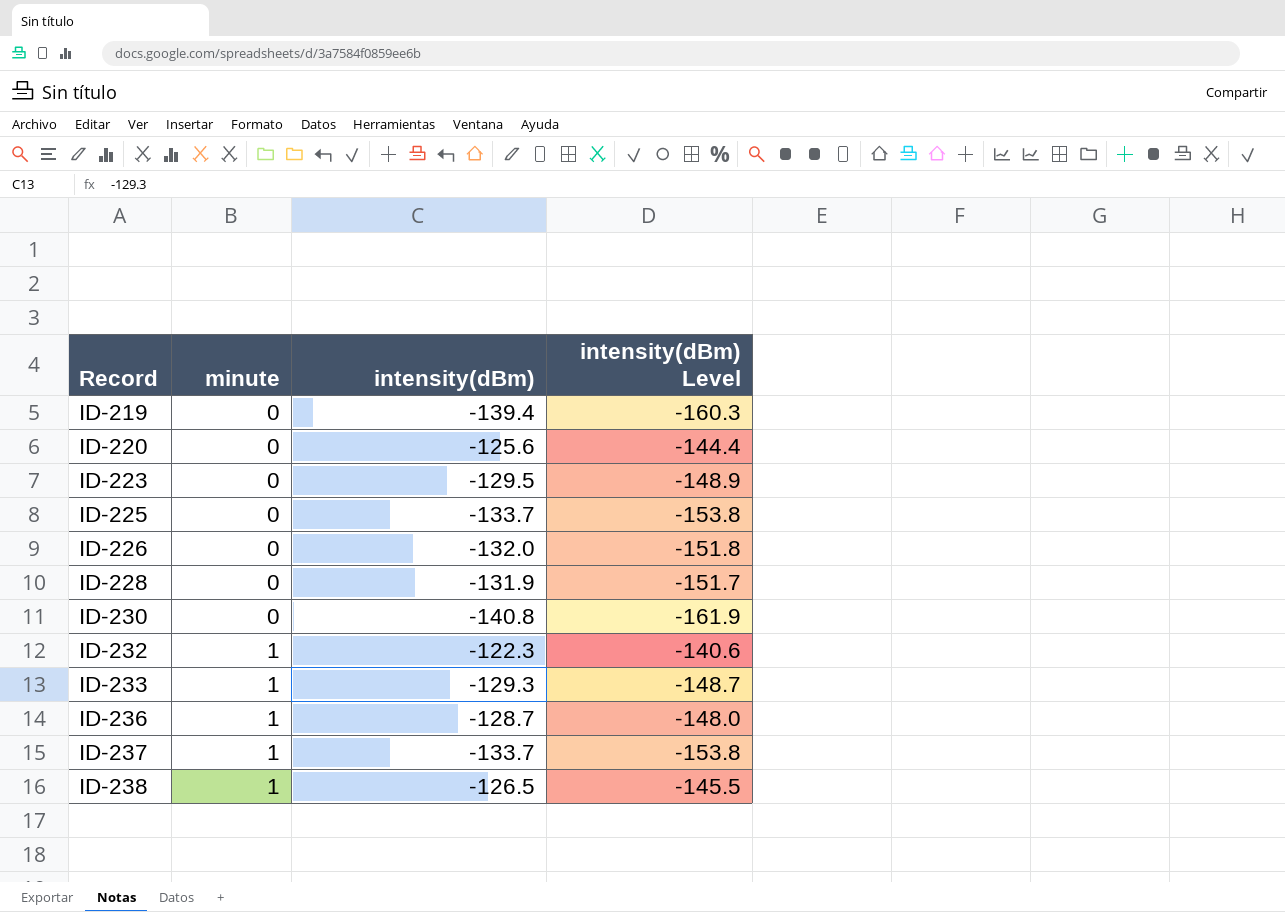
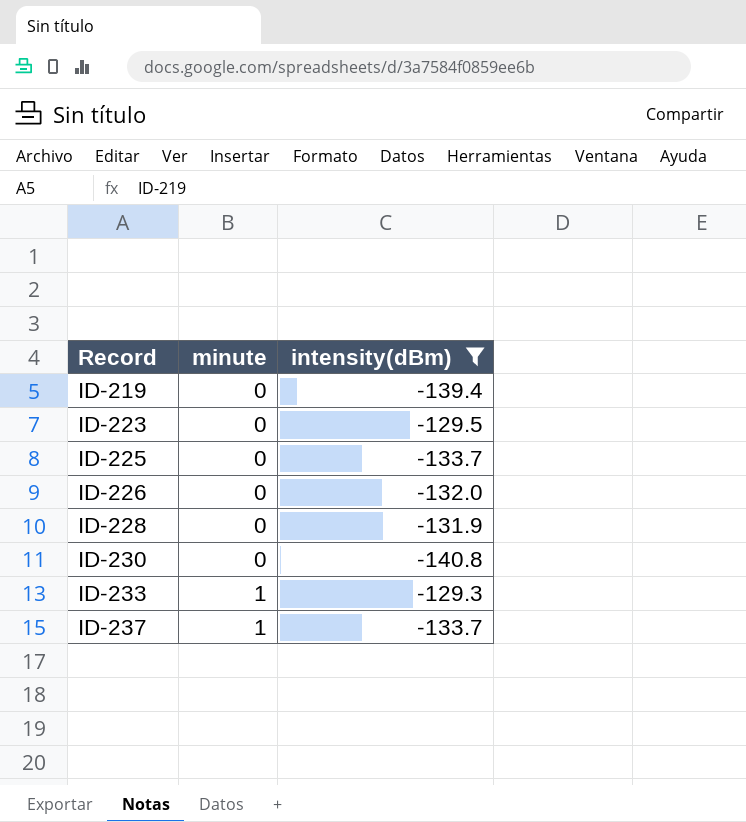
filter: none -> intensity(dBm) <= -129.3
column intensity(dBm) Level | formula: [intensity(dBm)] * 1.15 -> none

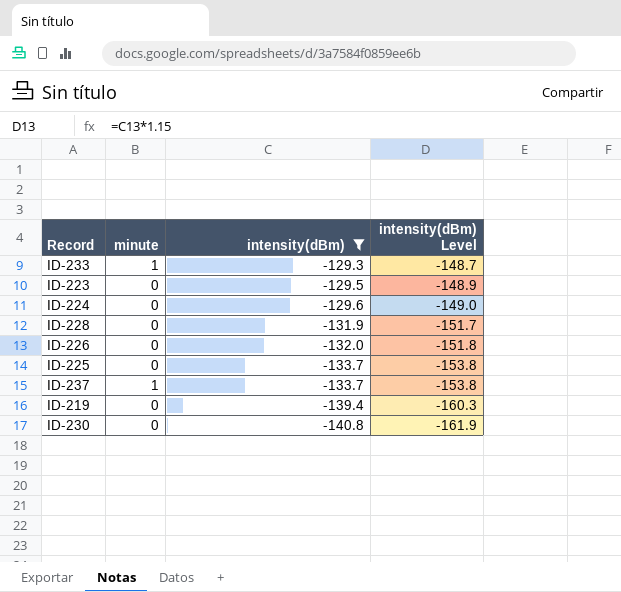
row order: Record ascending -> intensity(dBm) descending
column intensity(dBm) Level | formula: none -> [intensity(dBm)] * 1.15
row ID-224: none -> 0 | -129.6 | -149.0

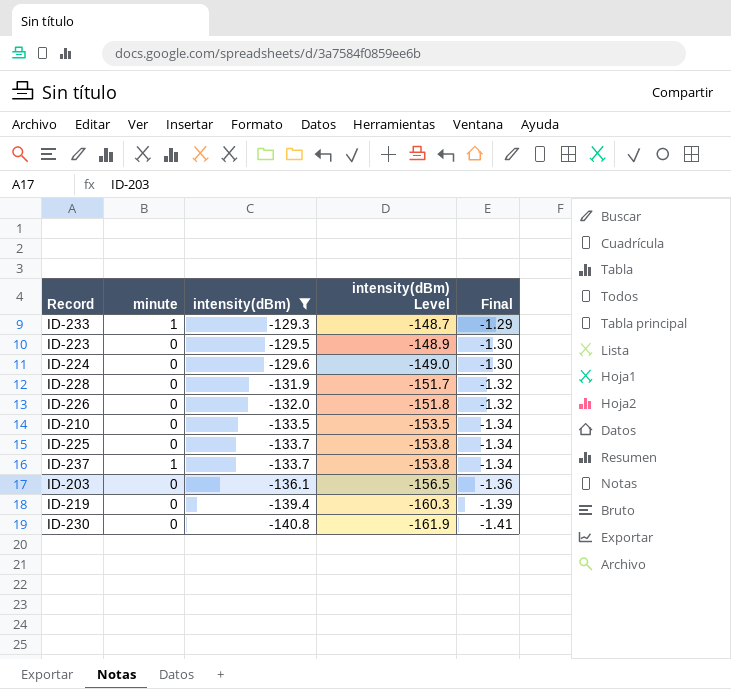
column Final | formula: none -> [intensity(dBm)] * 0.01
row ID-210: none -> 0 | -133.5 | -153.5 | -1.34
row ID-203: none -> 0 | -136.1 | -156.5 | -1.36

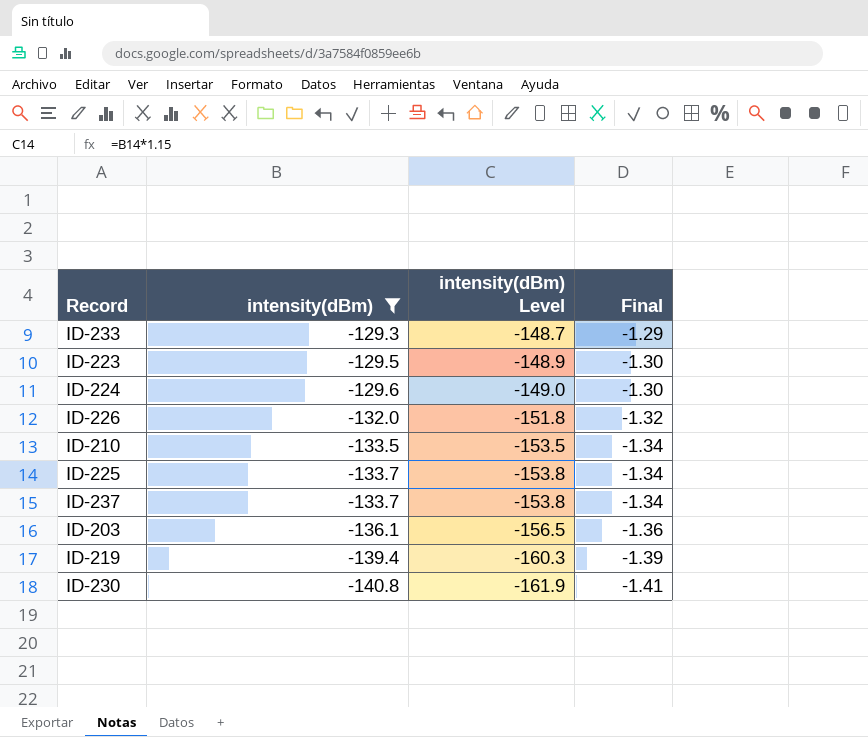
column minute | position: 2 -> none
row ID-228: 0 | -131.9 | -151.7 | -1.32 -> none

